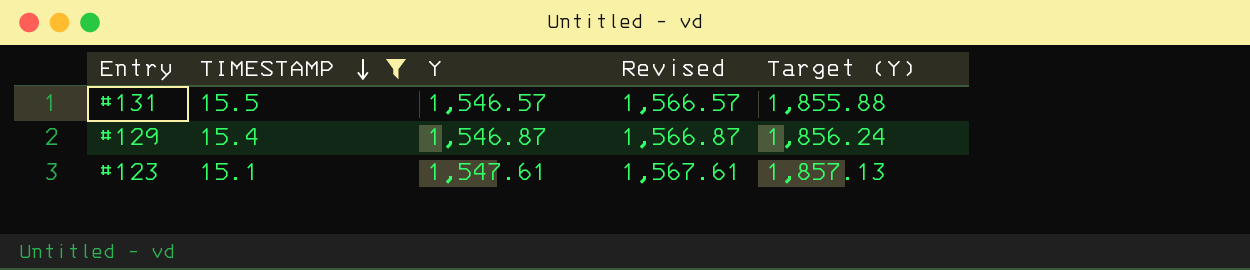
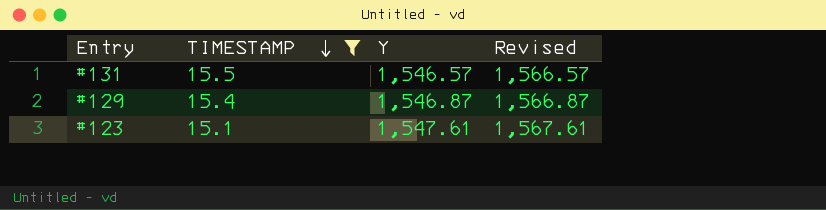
column Target (Y) | formula: [Y] * 1.2 -> none

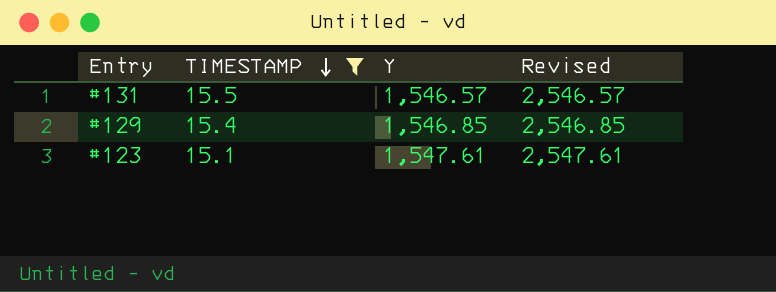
column Revised | formula: [Y] + 20 -> [Y] + 1000
#129 | Y: 1,546.87 -> 1,546.85

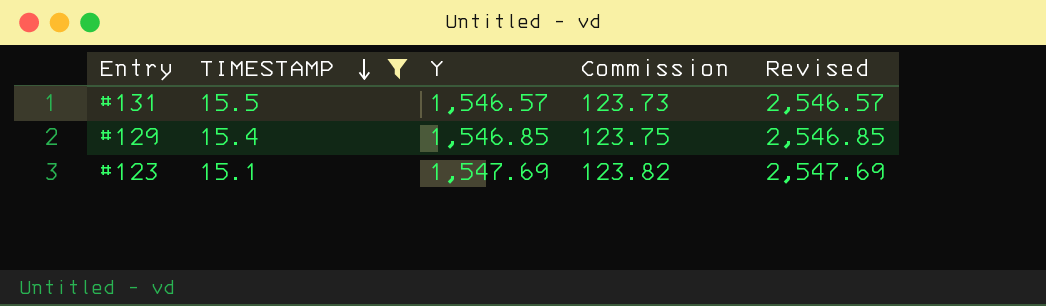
column Commission | formula: none -> [Y] * 0.08
#123 | Y: 1,547.61 -> 1,547.69
#123 | Revised: 2,547.61 -> 2,547.69

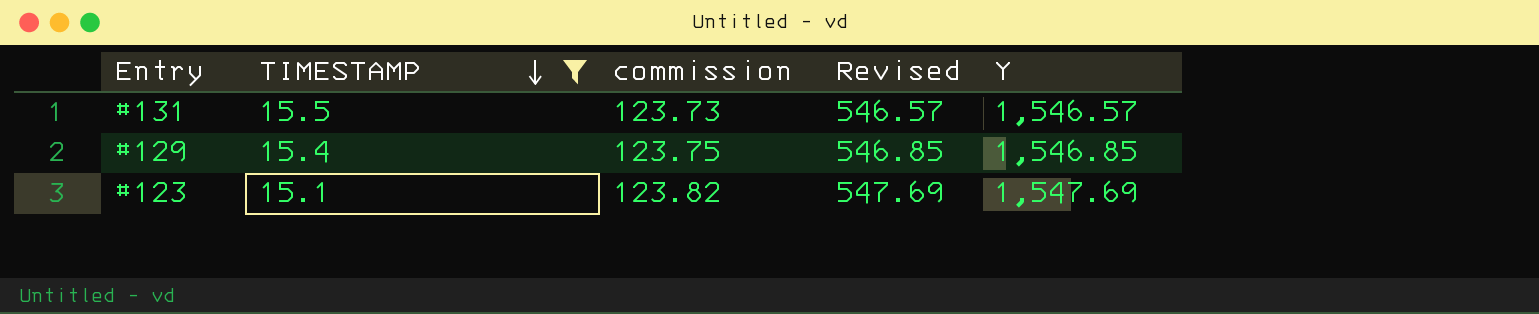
column name: Commission -> commission
column Revised | formula: [Y] + 1000 -> [Y] - 1000
column Y | position: 3 -> 5

